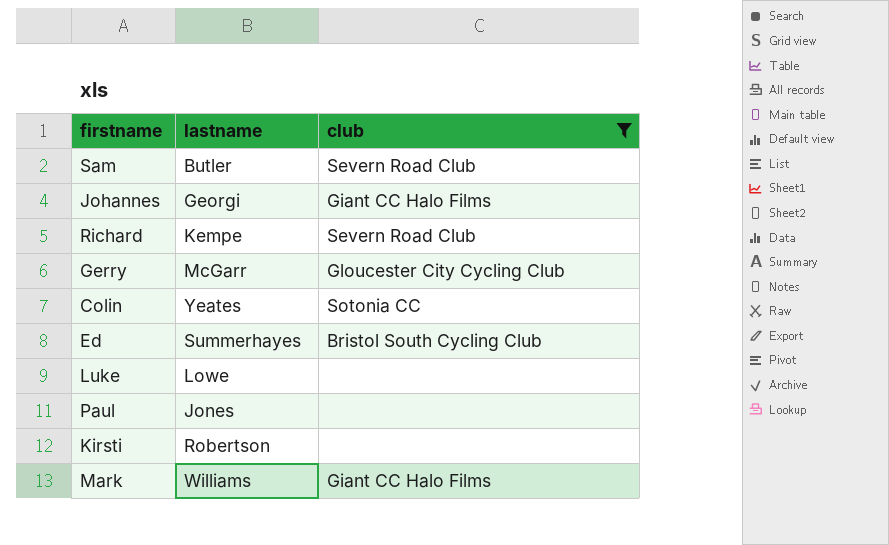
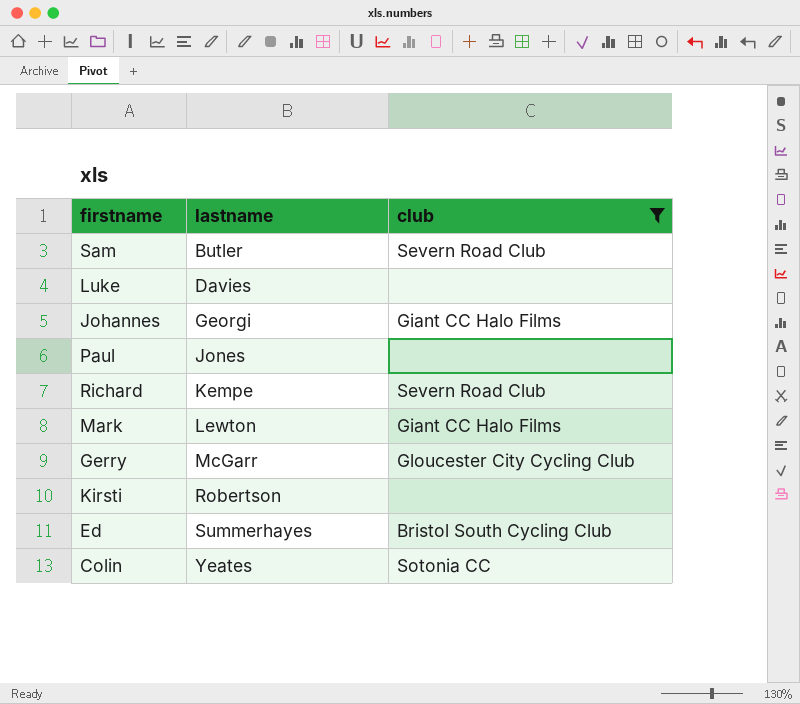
row order: none -> lastname ascending
Luke | lastname: Lowe -> Davies
Mark | lastname: Williams -> Lewton

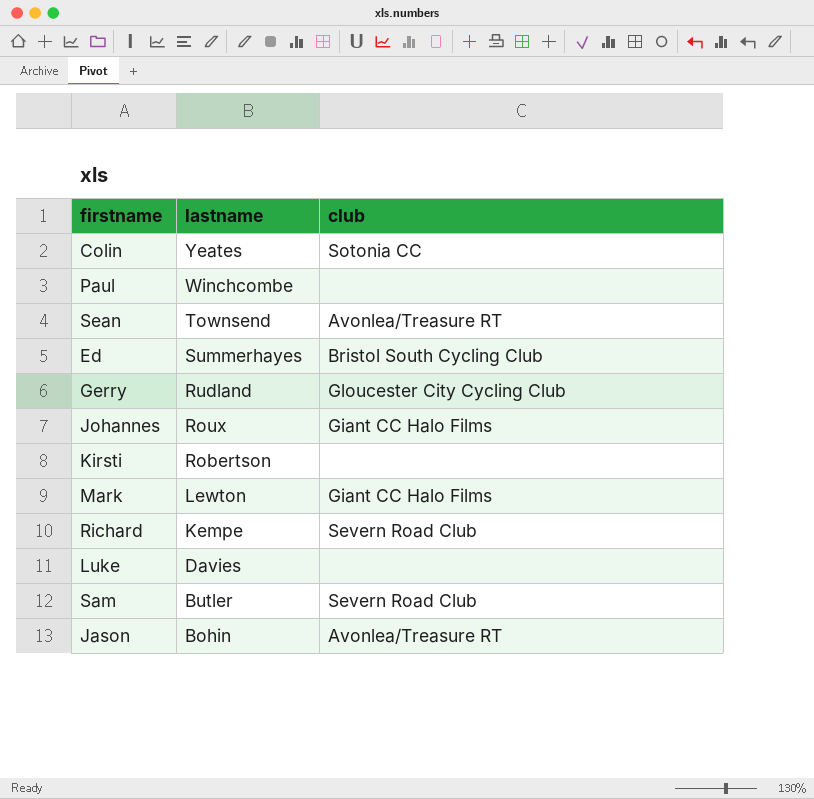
filter: club != Avonlea/Treasure RT -> none
row order: lastname ascending -> lastname descending
Paul | lastname: Jones -> Winchcombe
Gerry | lastname: McGarr -> Rudland
Johannes | lastname: Georgi -> Roux

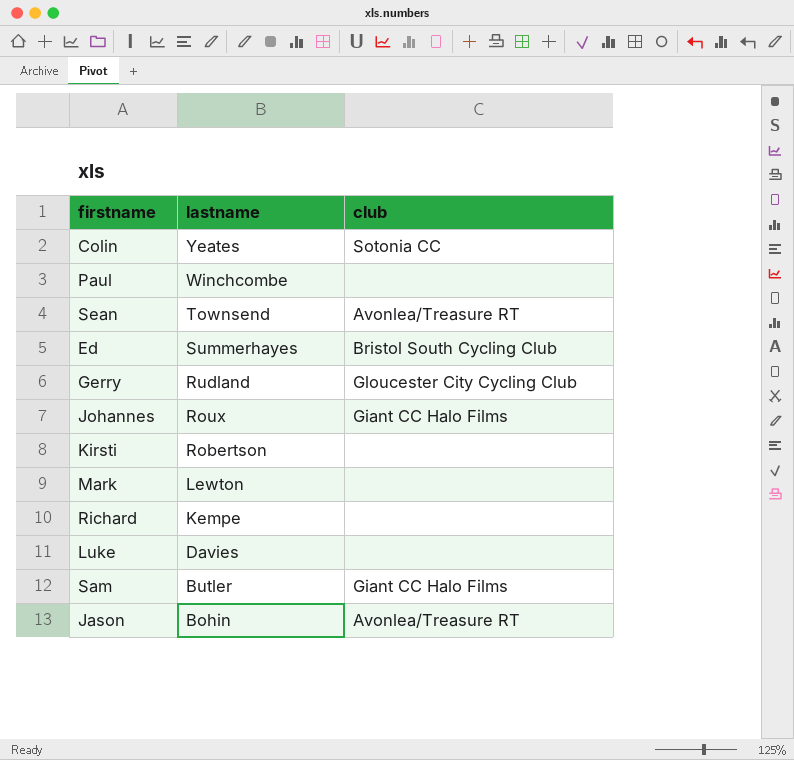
Mark | club: Giant CC Halo Films -> none
Richard | club: Severn Road Club -> none
Sam | club: Severn Road Club -> Giant CC Halo Films

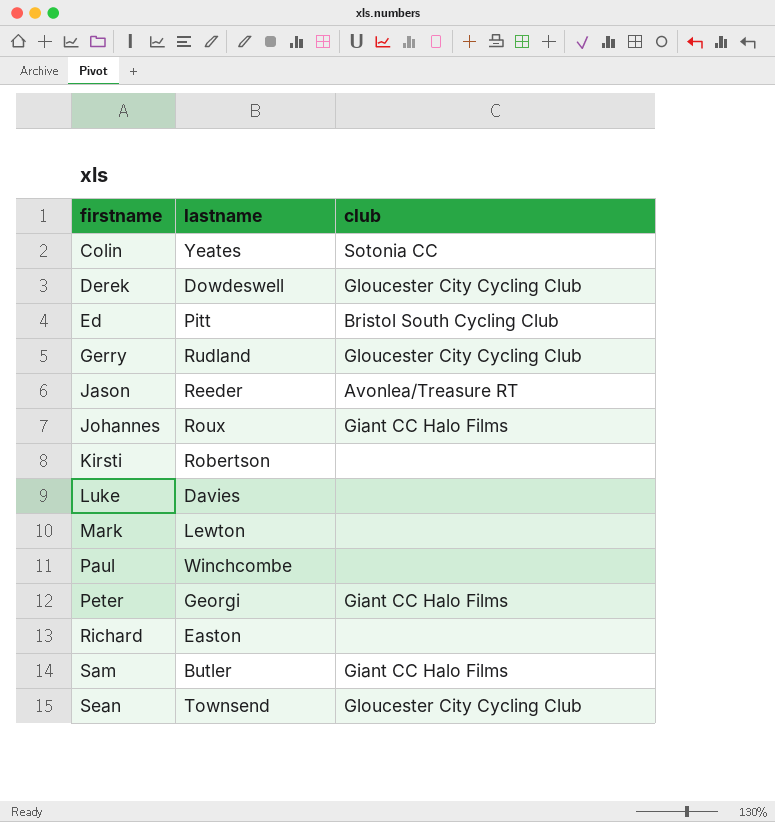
row order: lastname descending -> firstname ascending
row Derek: none -> Dowdeswell | Gloucester City Cycling Club
Ed | lastname: Summerhayes -> Pitt
Jason | lastname: Bohin -> Reeder
row Peter: none -> Georgi | Giant CC Halo Films
Richard | lastname: Kempe -> Easton
Sean | club: Avonlea/Treasure RT -> Gloucester City Cycling Club

